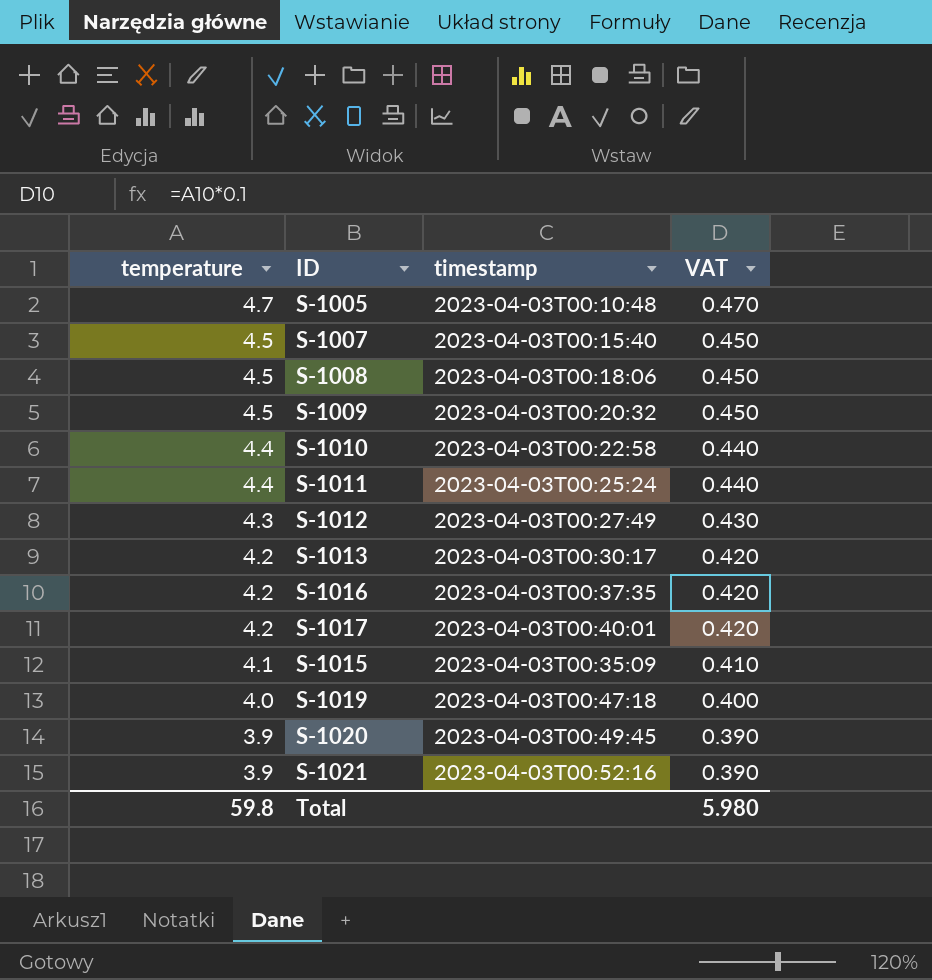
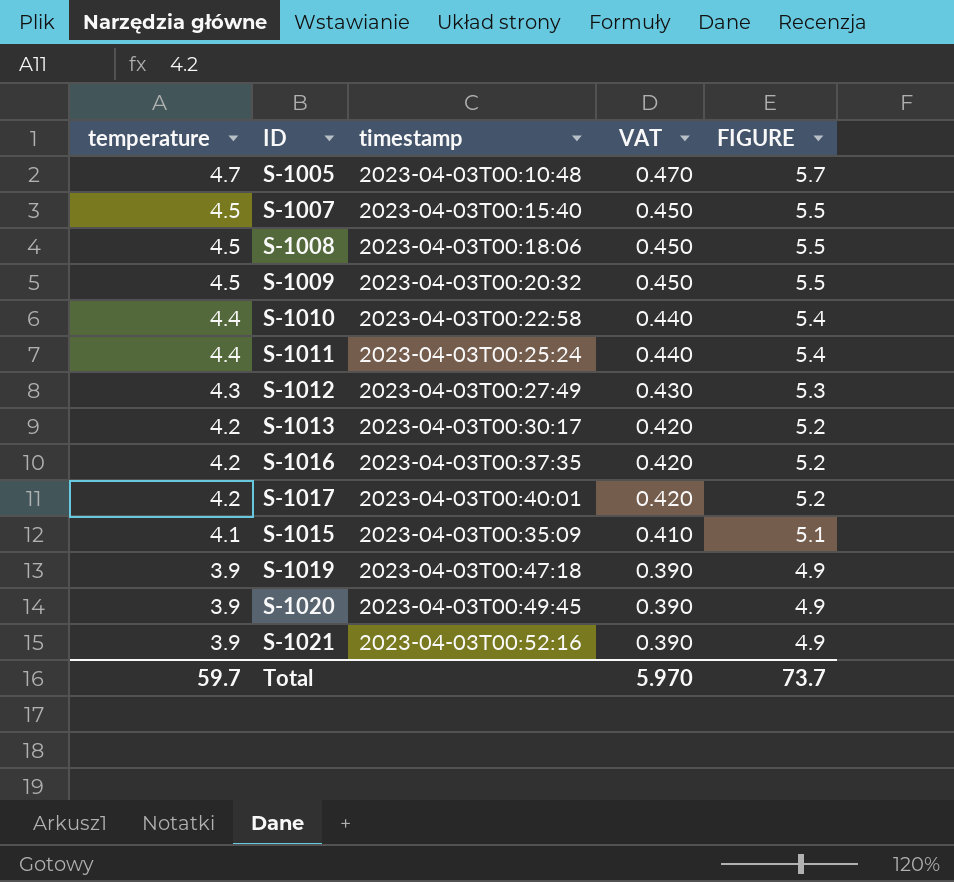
column FIGURE | formula: none -> [temperature] + 1
S-1019 | temperature: 4.0 -> 3.9
S-1019 | VAT: 0.400 -> 0.390
Total | temperature: 59.8 -> 59.7
Total | VAT: 5.980 -> 5.970

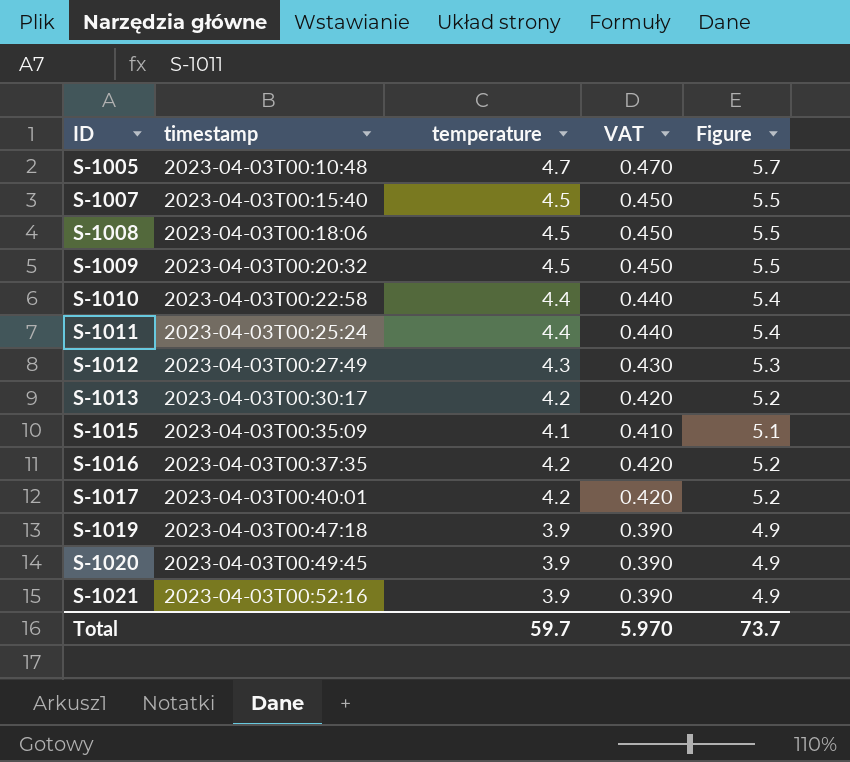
row order: temperature descending -> ID ascending
column temperature | position: 1 -> 3
column name: FIGURE -> Figure

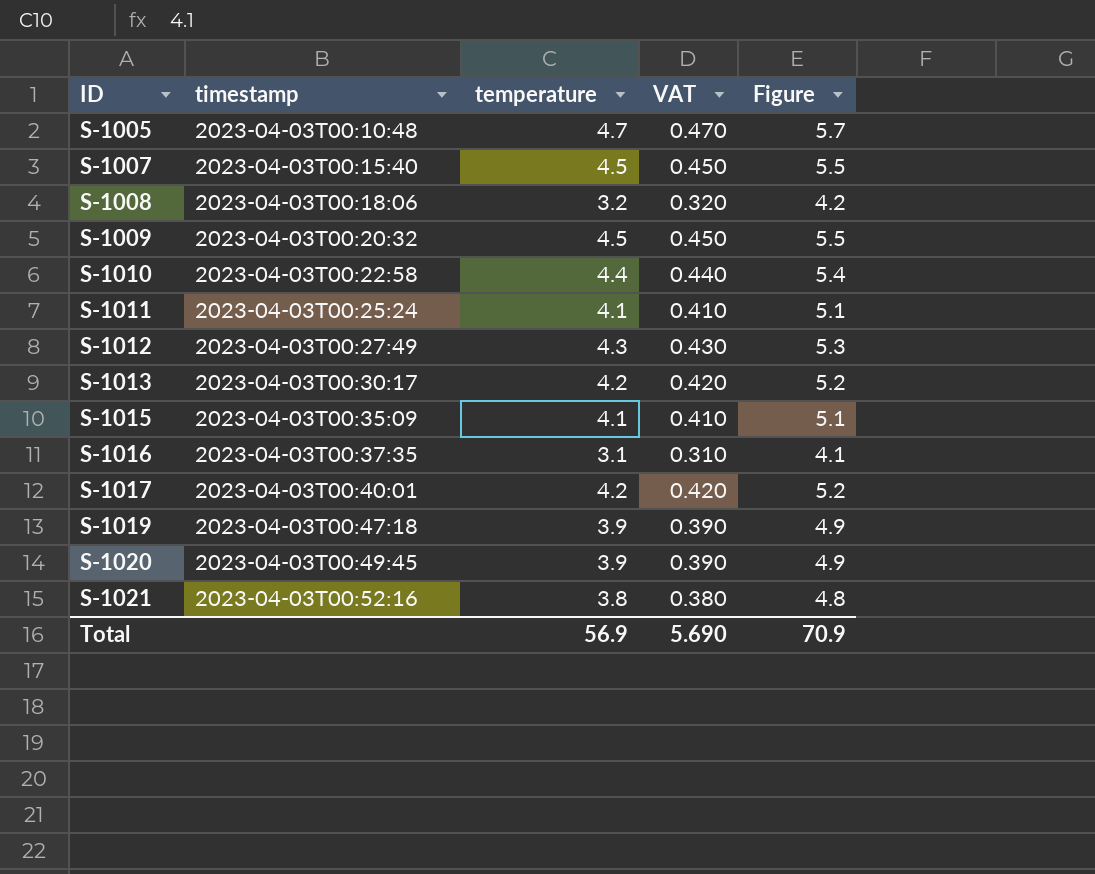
S-1008 | temperature: 4.5 -> 3.2
S-1008 | VAT: 0.450 -> 0.320
S-1008 | Figure: 5.5 -> 4.2
S-1011 | temperature: 4.4 -> 4.1
S-1011 | VAT: 0.440 -> 0.410
S-1011 | Figure: 5.4 -> 5.1
S-1016 | temperature: 4.2 -> 3.1
S-1016 | VAT: 0.420 -> 0.310
S-1016 | Figure: 5.2 -> 4.1
S-1021 | temperature: 3.9 -> 3.8
S-1021 | VAT: 0.390 -> 0.380
S-1021 | Figure: 4.9 -> 4.8
Total | temperature: 59.7 -> 56.9
Total | VAT: 5.970 -> 5.690
Total | Figure: 73.7 -> 70.9

